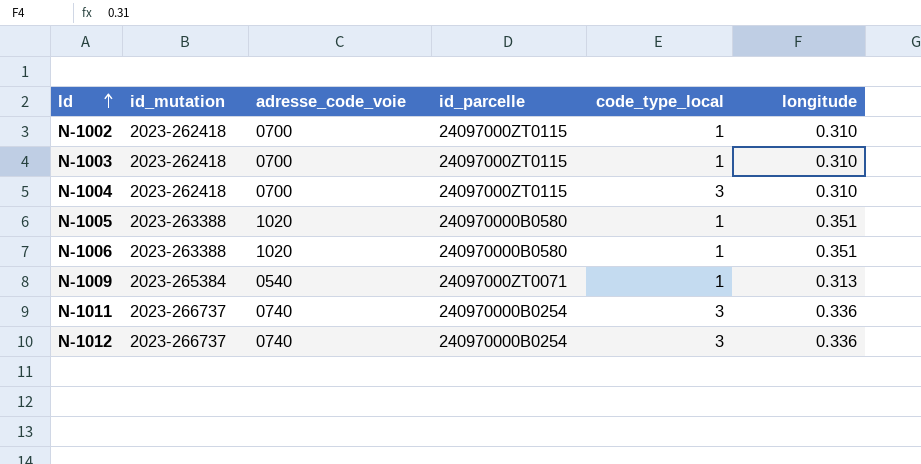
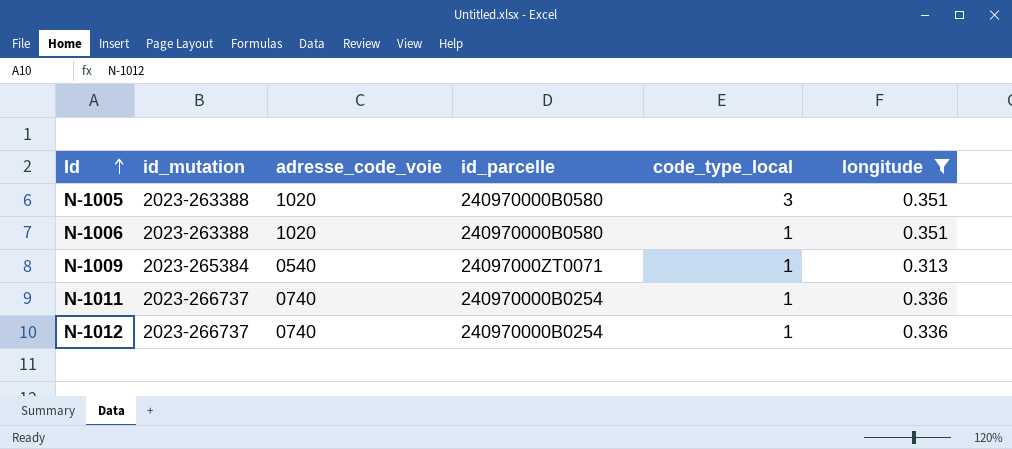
filter: none -> longitude != 0.310
N-1005 | code_type_local: 1 -> 3
N-1011 | code_type_local: 3 -> 1
N-1012 | code_type_local: 3 -> 1

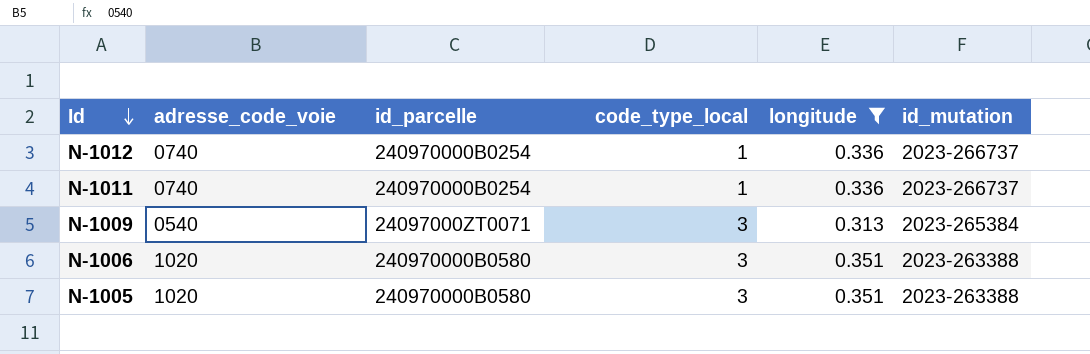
row order: Id ascending -> Id descending
column id_mutation | position: 2 -> 6
N-1009 | code_type_local: 1 -> 3
N-1006 | code_type_local: 1 -> 3

